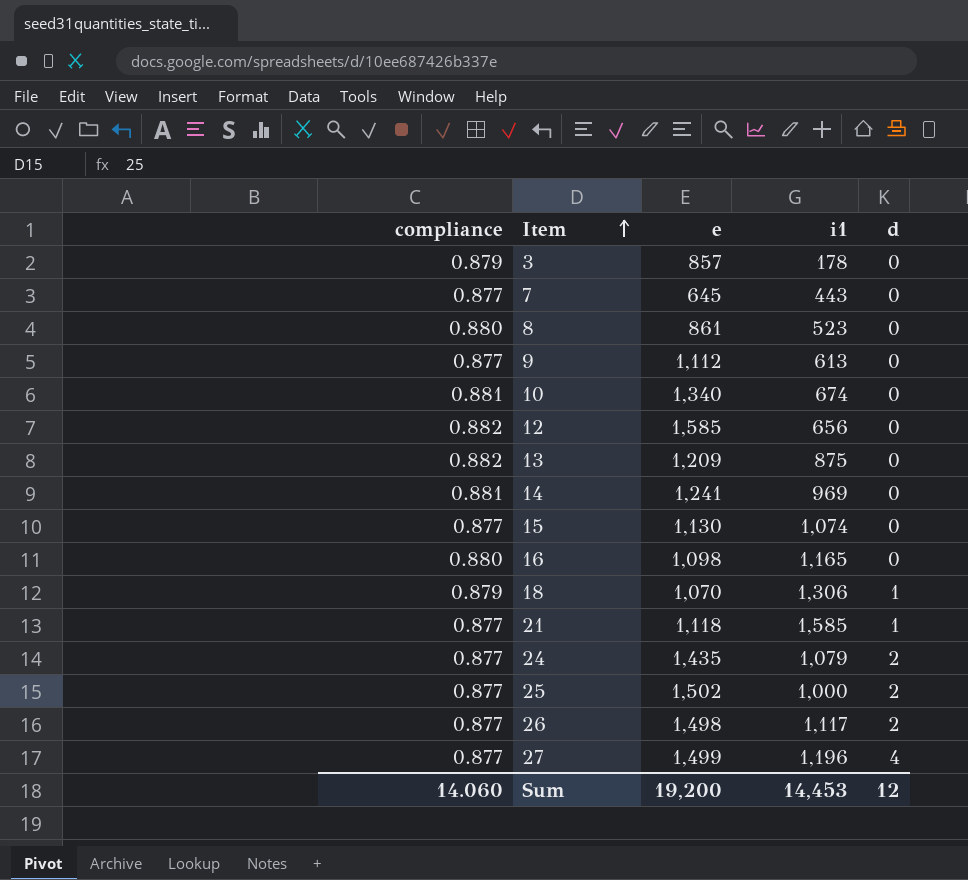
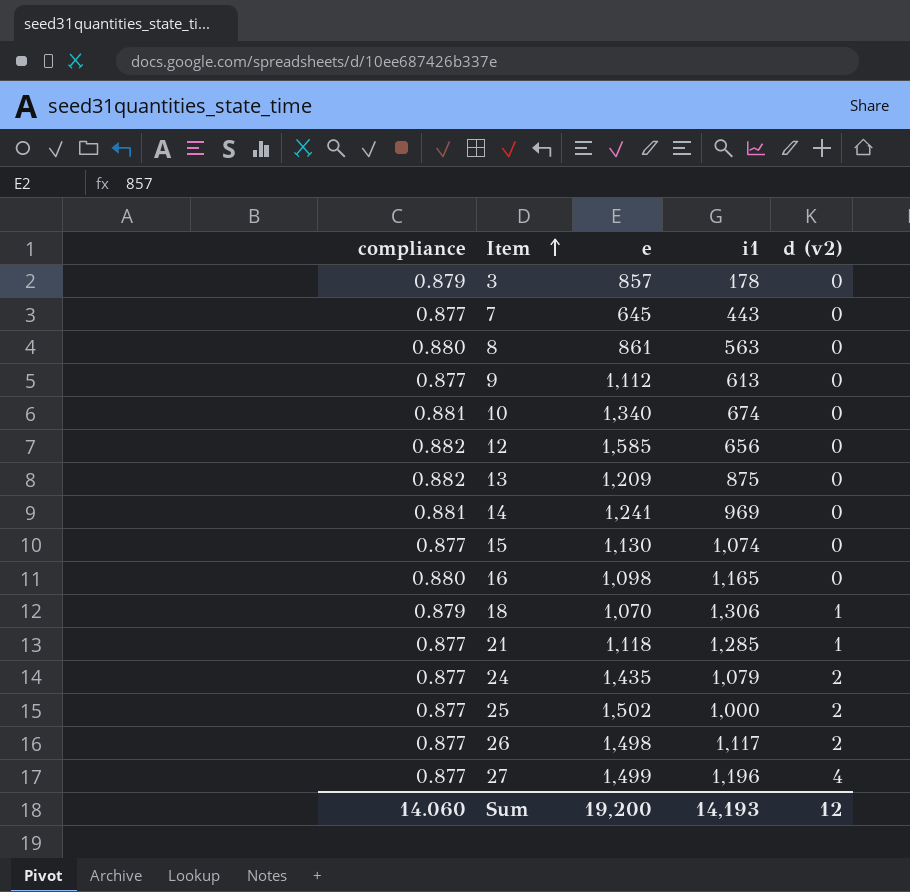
column name: d -> d (v2)
8 | i1: 523 -> 563
21 | i1: 1,585 -> 1,285
Sum | i1: 14,453 -> 14,193

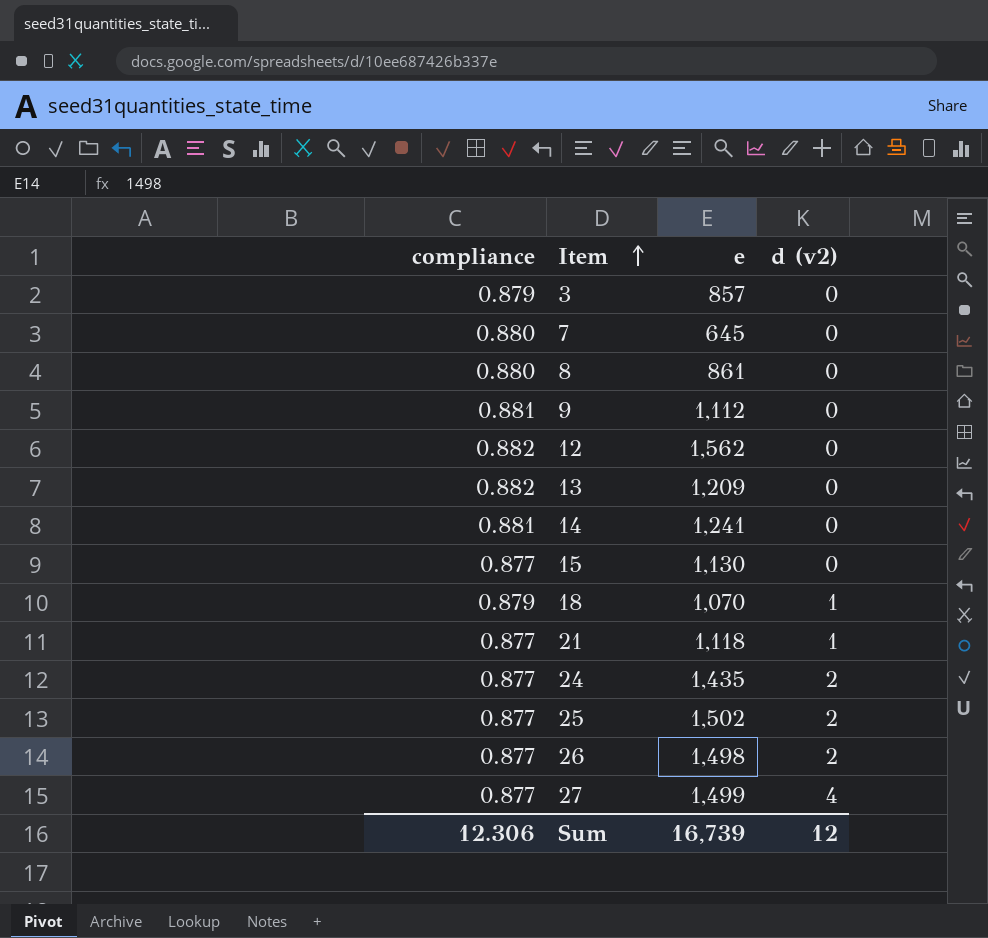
column i1 | position: 4 -> none
row 10: 0.881 | 1,340 | 674 | 0 -> none
row 16: 0.880 | 1,098 | 1,165 | 0 -> none
7 | compliance: 0.877 -> 0.880
9 | compliance: 0.877 -> 0.881
12 | e: 1,585 -> 1,562
Sum | compliance: 14.060 -> 12.306
Sum | e: 19,200 -> 16,739

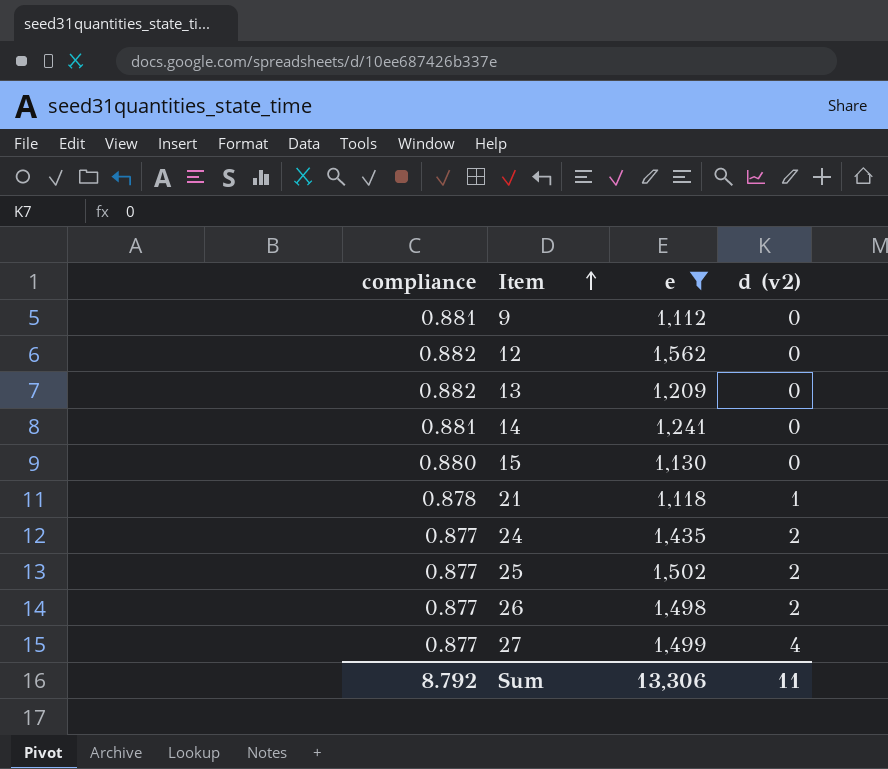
filter: none -> e >= 1,112
15 | compliance: 0.877 -> 0.880
21 | compliance: 0.877 -> 0.878
Sum | compliance: 12.306 -> 8.792
Sum | e: 16,739 -> 13,306
Sum | d (v2): 12 -> 11

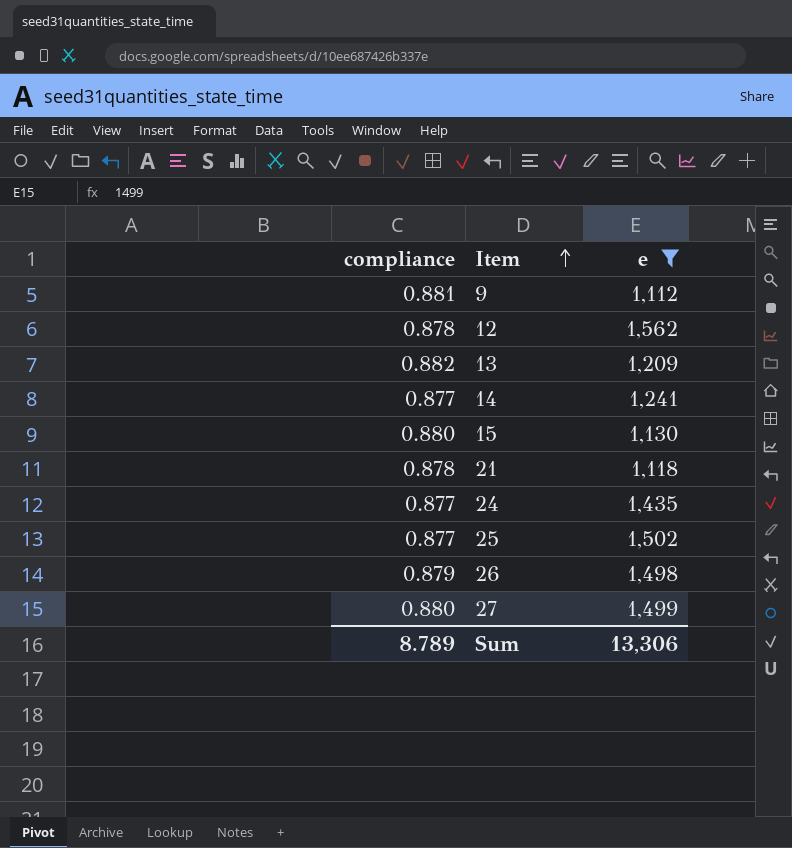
column d (v2) | position: 4 -> none
12 | compliance: 0.882 -> 0.878
14 | compliance: 0.881 -> 0.877
26 | compliance: 0.877 -> 0.879
27 | compliance: 0.877 -> 0.880
Sum | compliance: 8.792 -> 8.789

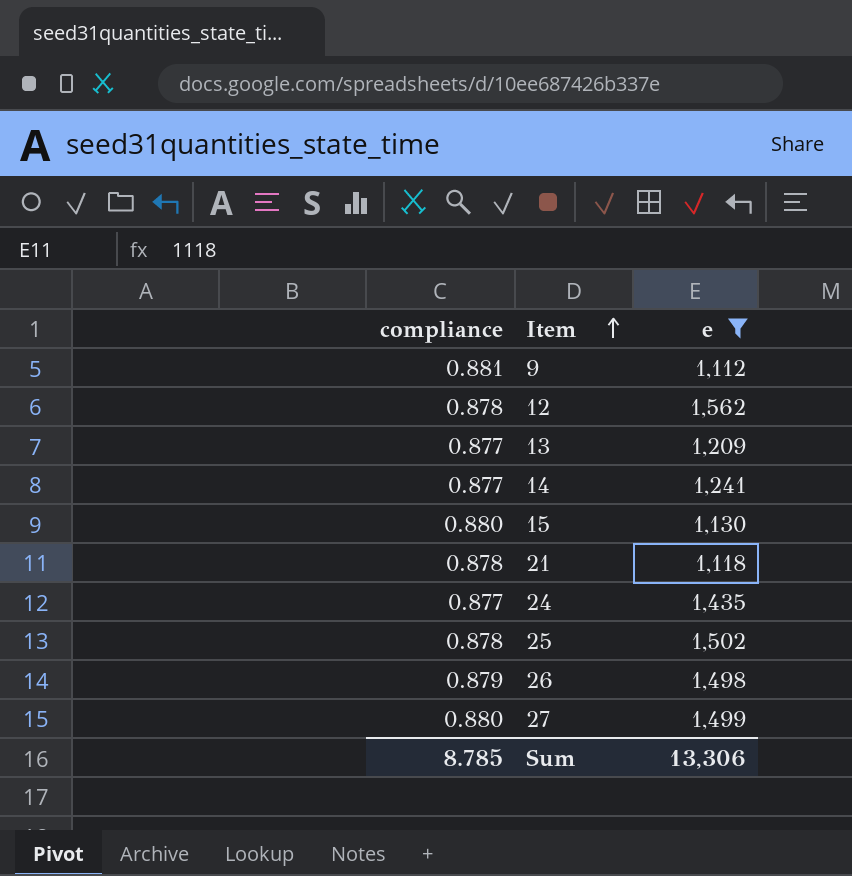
13 | compliance: 0.882 -> 0.877
25 | compliance: 0.877 -> 0.878
Sum | compliance: 8.789 -> 8.785

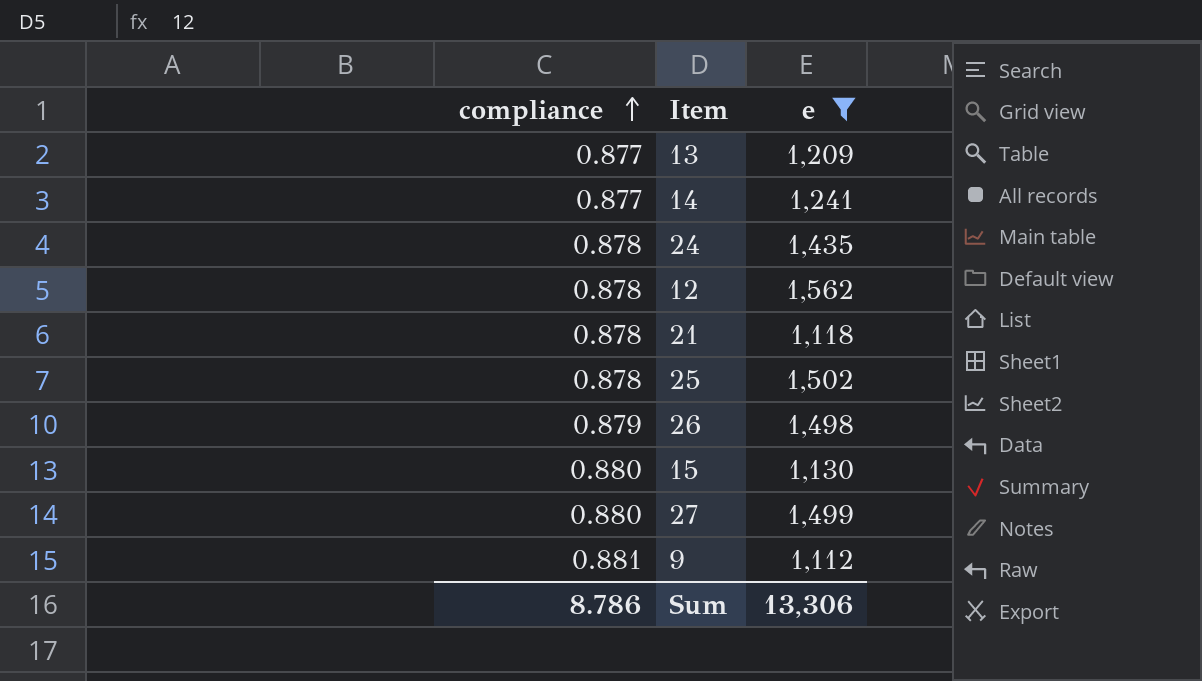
row order: Item ascending -> compliance ascending
24 | compliance: 0.877 -> 0.878
Sum | compliance: 8.785 -> 8.786

